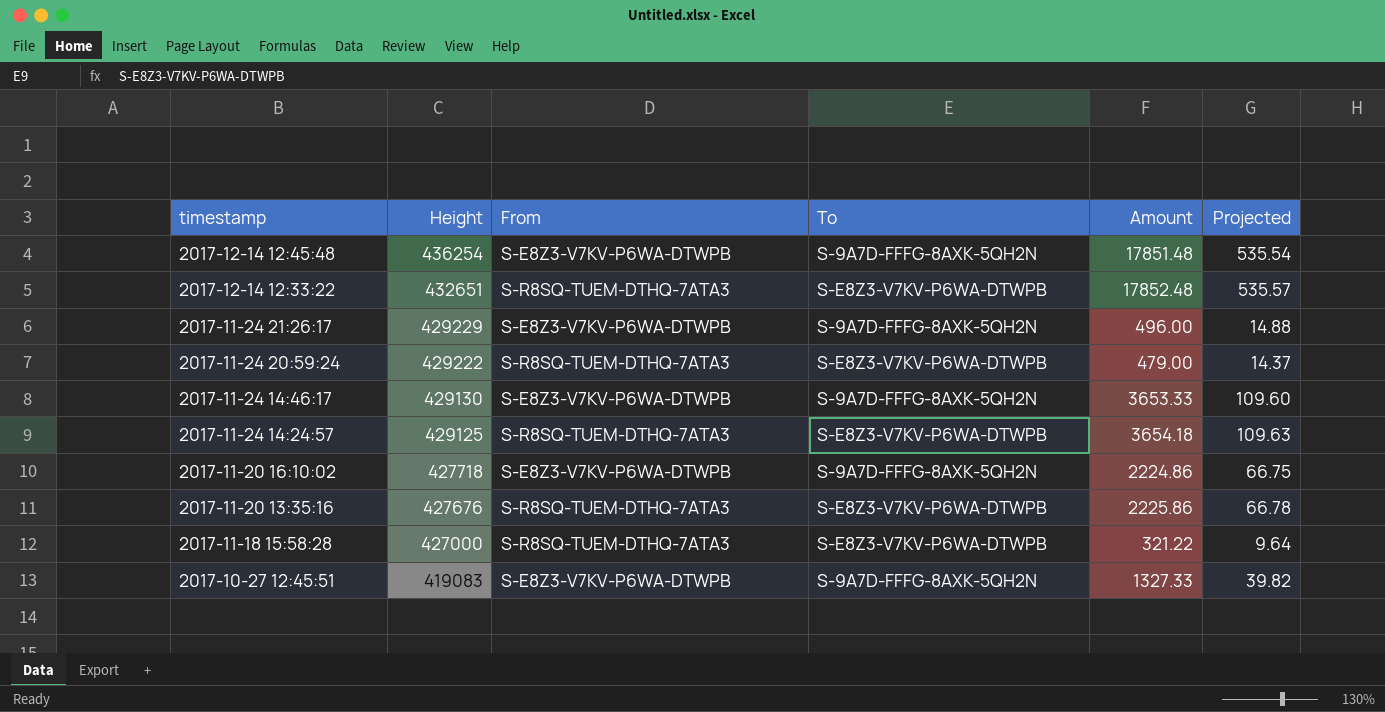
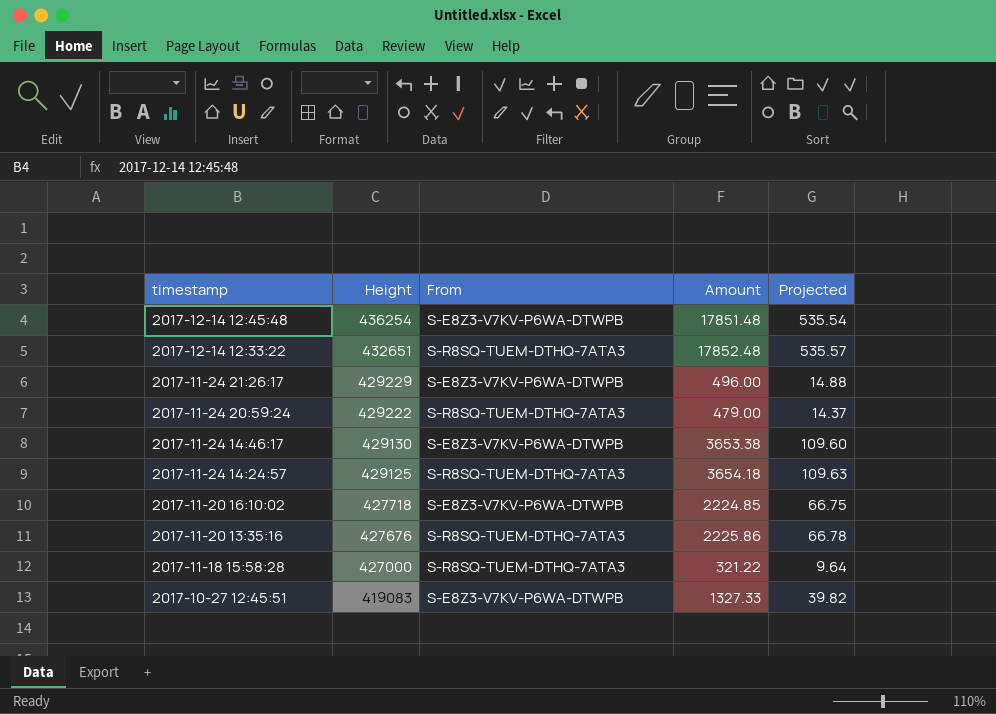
column To | position: 4 -> none
2017-11-24 14:46:17 | Amount: 3653.33 -> 3653.38
2017-11-20 16:10:02 | Amount: 2224.86 -> 2224.85

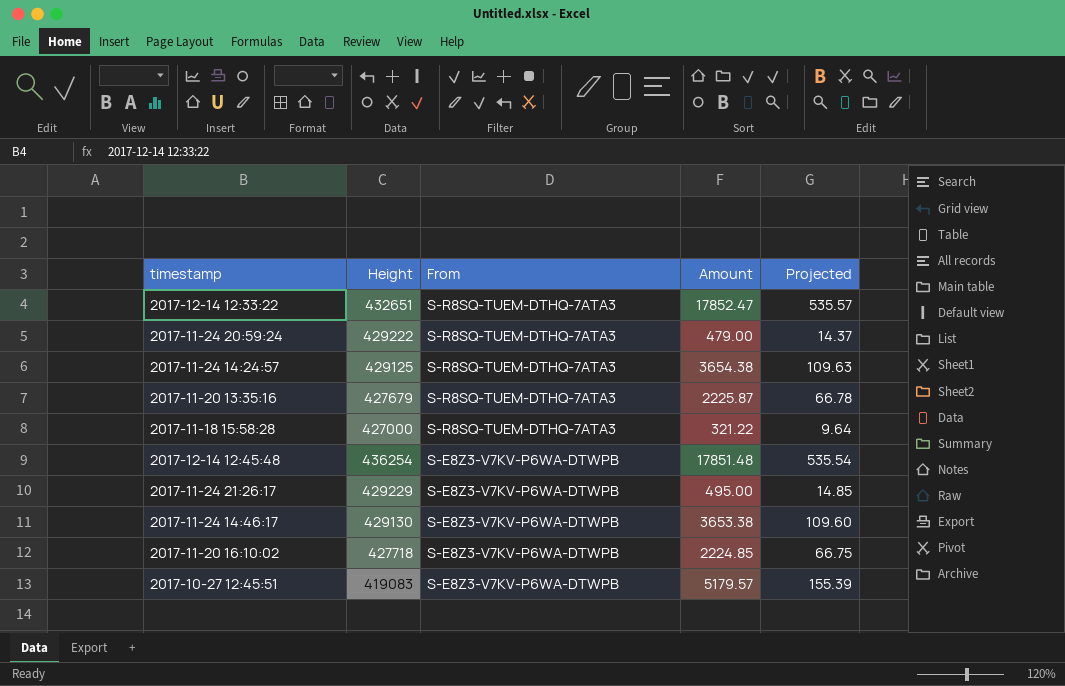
row order: timestamp descending -> From descending
2017-12-14 12:33:22 | Amount: 17852.48 -> 17852.47
2017-11-24 14:24:57 | Amount: 3654.18 -> 3654.38
2017-11-20 13:35:16 | Height: 427676 -> 427679
2017-11-20 13:35:16 | Amount: 2225.86 -> 2225.87
2017-11-24 21:26:17 | Amount: 496.00 -> 495.00
2017-11-24 21:26:17 | Projected: 14.88 -> 14.85
2017-10-27 12:45:51 | Amount: 1327.33 -> 5179.57
2017-10-27 12:45:51 | Projected: 39.82 -> 155.39

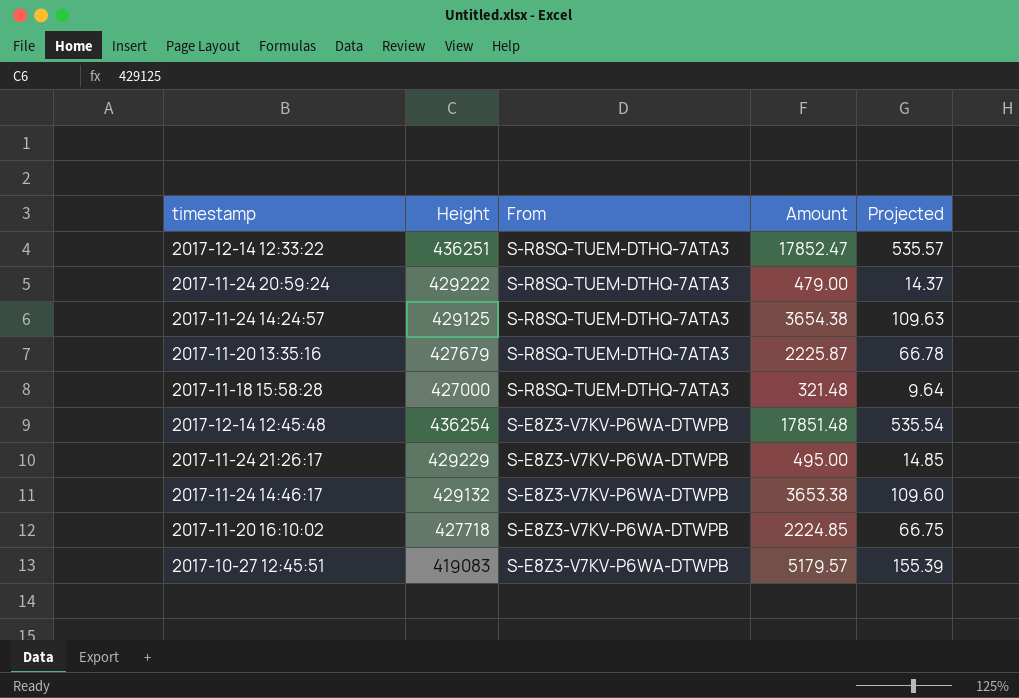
2017-12-14 12:33:22 | Height: 432651 -> 436251
2017-11-18 15:58:28 | Amount: 321.22 -> 321.48
2017-11-24 14:46:17 | Height: 429130 -> 429132

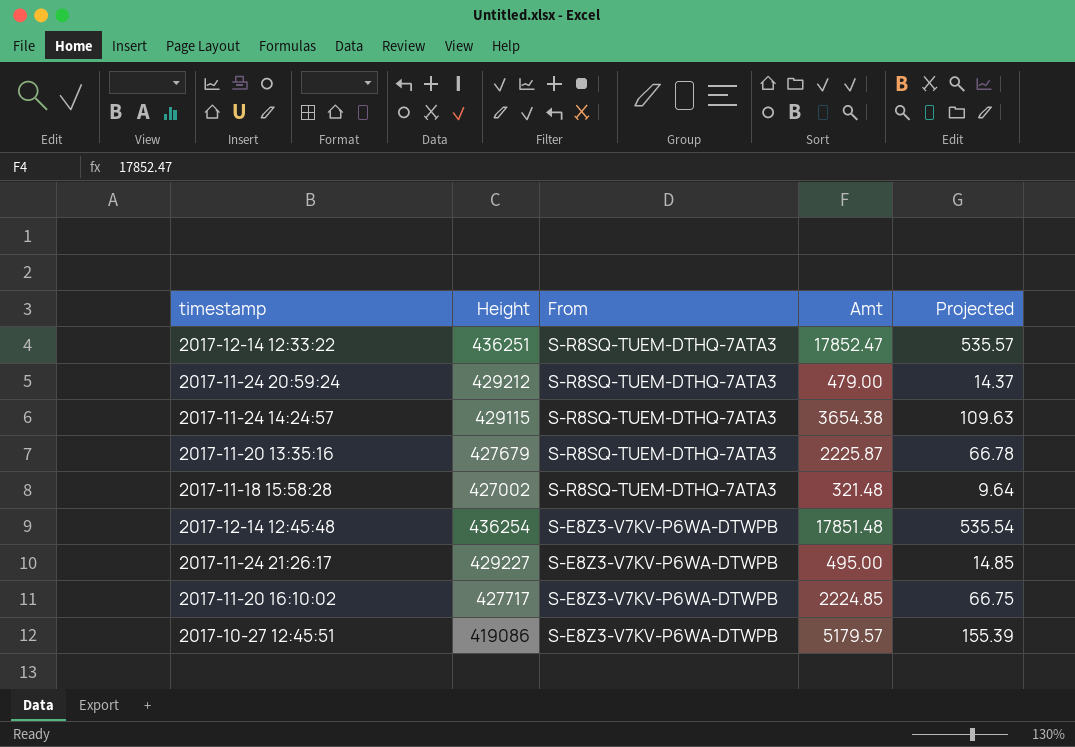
column name: Amount -> Amt
row 2017-11-24 14:46:17: 429132 | S-E8Z3-V7KV-P6WA-DTWPB | 3653.38 | 109.60 -> none
2017-11-24 20:59:24 | Height: 429222 -> 429212
2017-11-24 14:24:57 | Height: 429125 -> 429115
2017-11-18 15:58:28 | Height: 427000 -> 427002
2017-11-24 21:26:17 | Height: 429229 -> 429227
2017-11-20 16:10:02 | Height: 427718 -> 427717
2017-10-27 12:45:51 | Height: 419083 -> 419086

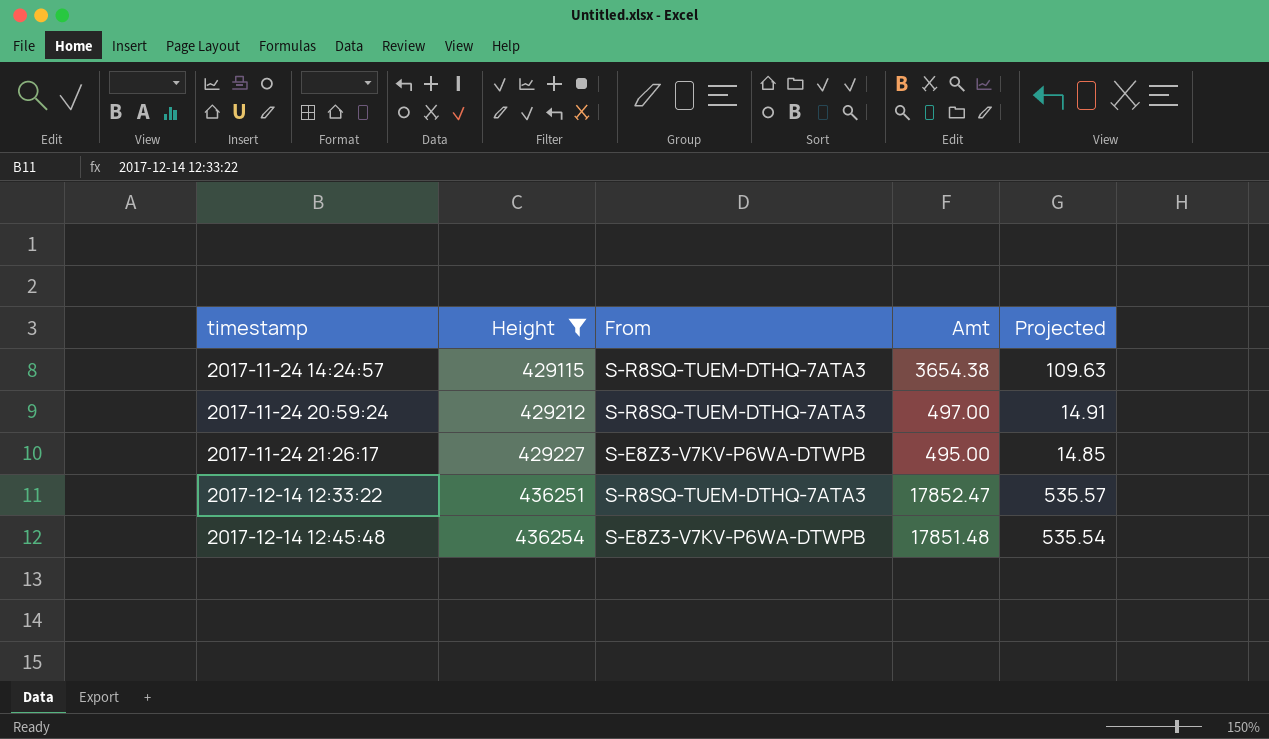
filter: none -> Height >= 429115
row order: From descending -> timestamp ascending
2017-11-24 20:59:24 | Amt: 479.00 -> 497.00
2017-11-24 20:59:24 | Projected: 14.37 -> 14.91

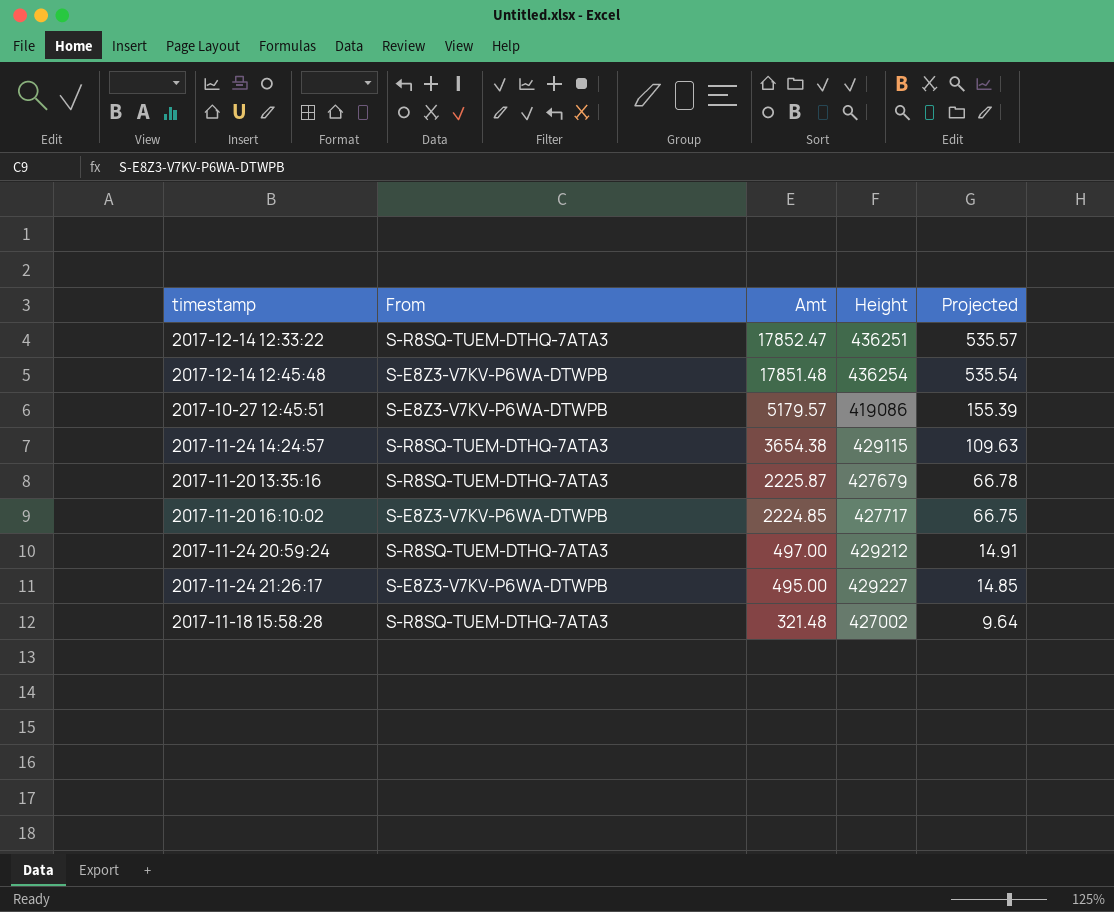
filter: Height >= 429115 -> none
row order: timestamp ascending -> Amt descending
column Height | position: 2 -> 4

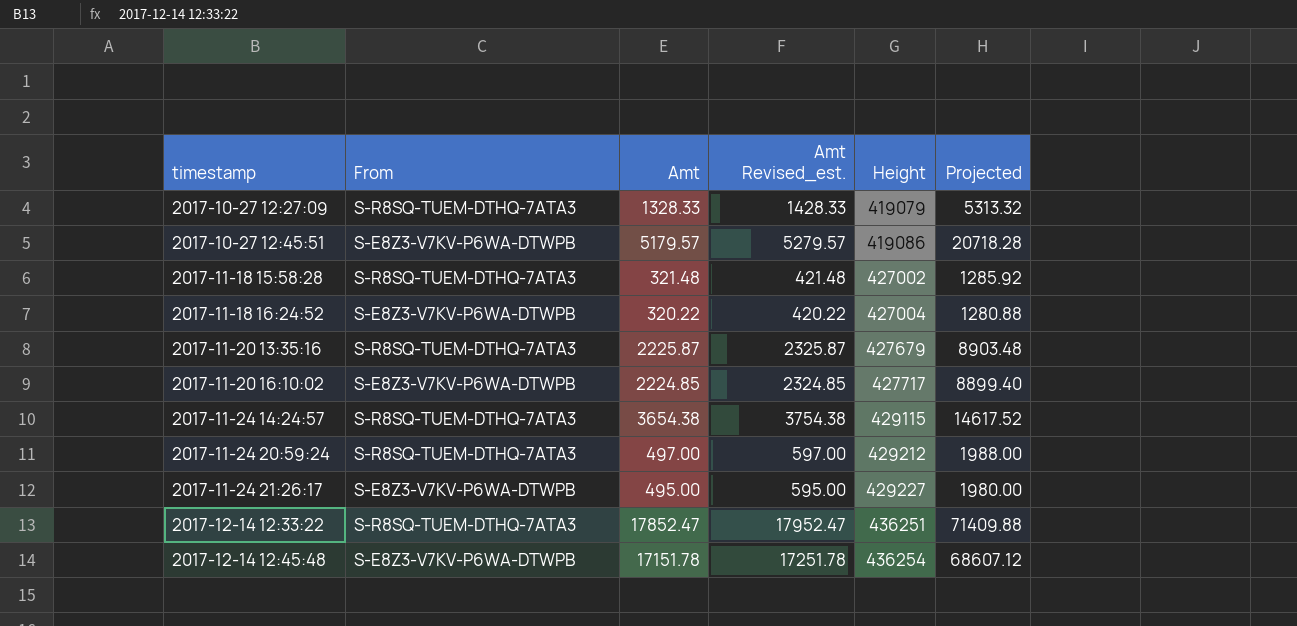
row order: Amt descending -> timestamp ascending
column Amt Revised_est. | formula: none -> [Amt] + 100
column Projected | formula: [Amt] * 0.03 -> [Amt] * 4
row 2017-10-27 12:27:09: none -> S-R8SQ-TUEM-DTHQ-7ATA3 | 1328.33 | 1428.33 | 419079 | 5313.32
row 2017-11-18 16:24:52: none -> S-E8Z3-V7KV-P6WA-DTWPB | 320.22 | 420.22 | 427004 | 1280.88
2017-12-14 12:45:48 | Amt: 17851.48 -> 17151.78

